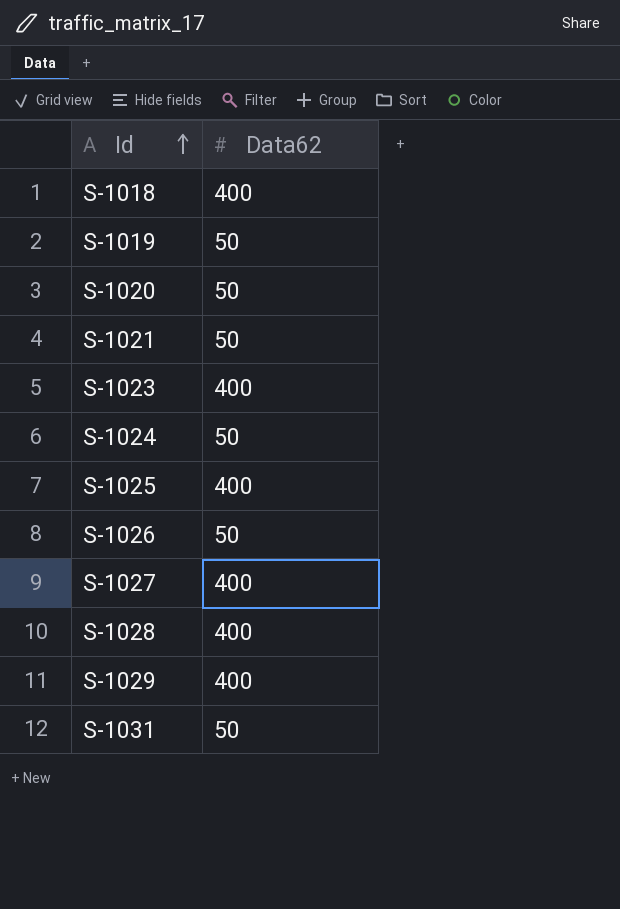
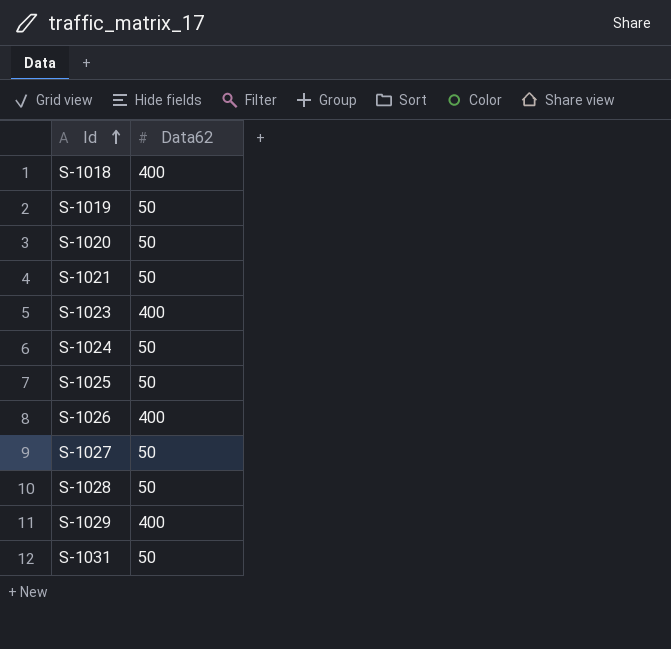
S-1025 | Data62: 400 -> 50
S-1026 | Data62: 50 -> 400
S-1027 | Data62: 400 -> 50
S-1028 | Data62: 400 -> 50

